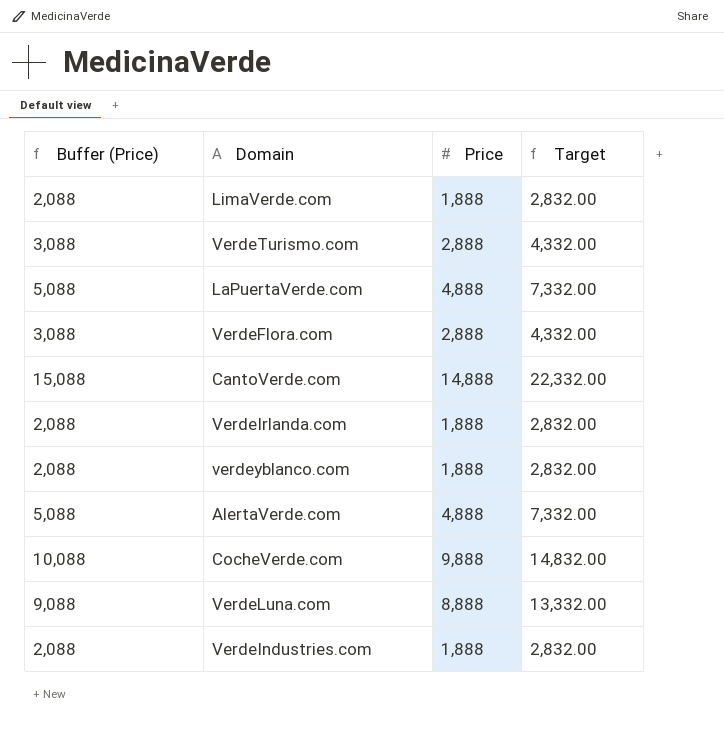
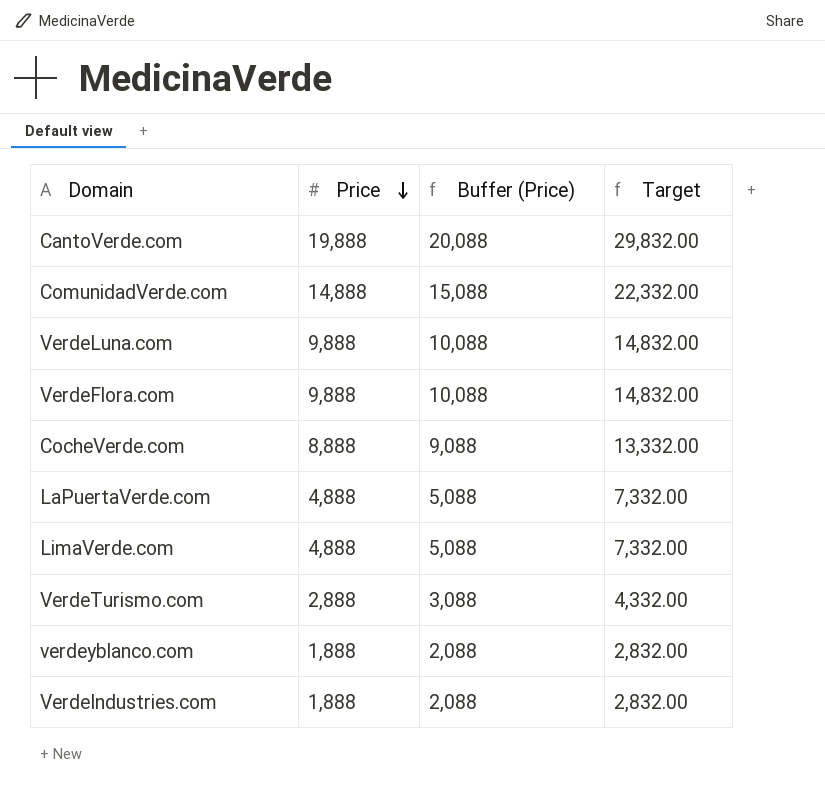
row order: none -> Price descending
column Buffer (Price) | position: 1 -> 3
row VerdeIrlanda.com: 2,088 | 1,888 | 2,832.00 -> none
row AlertaVerde.com: 5,088 | 4,888 | 7,332.00 -> none
CantoVerde.com | Price: 14,888 -> 19,888
CantoVerde.com | Buffer (Price): 15,088 -> 20,088
CantoVerde.com | Target: 22,332.00 -> 29,832.00
row ComunidadVerde.com: none -> 14,888 | 15,088 | 22,332.00
VerdeLuna.com | Price: 8,888 -> 9,888
VerdeLuna.com | Buffer (Price): 9,088 -> 10,088
VerdeLuna.com | Target: 13,332.00 -> 14,832.00
VerdeFlora.com | Price: 2,888 -> 9,888
VerdeFlora.com | Buffer (Price): 3,088 -> 10,088
VerdeFlora.com | Target: 4,332.00 -> 14,832.00
CocheVerde.com | Price: 9,888 -> 8,888
CocheVerde.com | Buffer (Price): 10,088 -> 9,088
CocheVerde.com | Target: 14,832.00 -> 13,332.00
LimaVerde.com | Price: 1,888 -> 4,888
LimaVerde.com | Buffer (Price): 2,088 -> 5,088
LimaVerde.com | Target: 2,832.00 -> 7,332.00

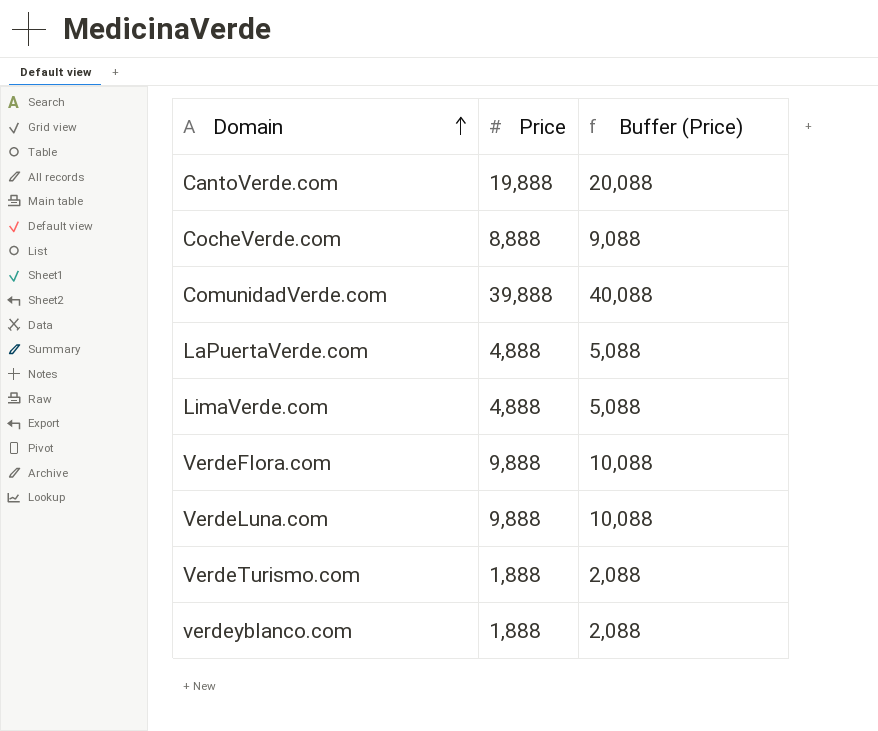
row order: Price descending -> Domain ascending
column Target | formula: [Price] * 1.5 -> none
row VerdeIndustries.com: 1,888 | 2,088 | 2,832.00 -> none
ComunidadVerde.com | Price: 14,888 -> 39,888
ComunidadVerde.com | Buffer (Price): 15,088 -> 40,088
VerdeTurismo.com | Price: 2,888 -> 1,888
VerdeTurismo.com | Buffer (Price): 3,088 -> 2,088

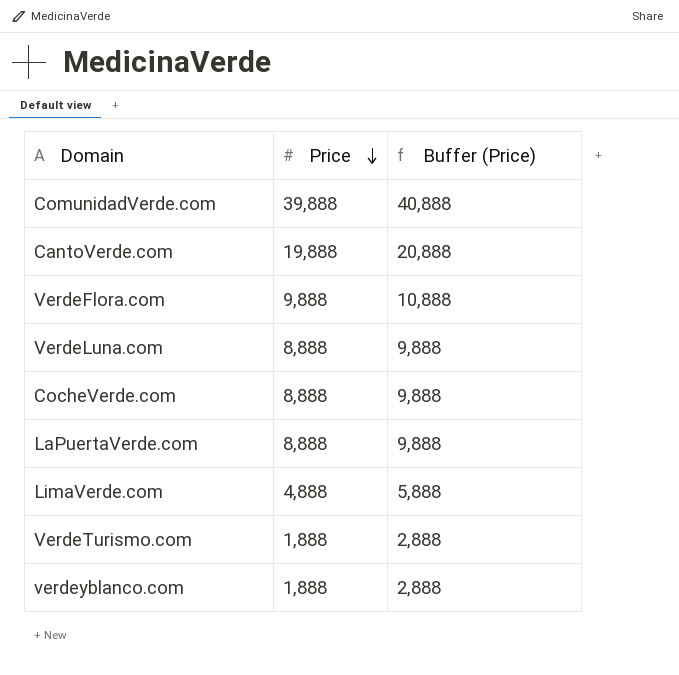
row order: Domain ascending -> Price descending
column Buffer (Price) | formula: [Price] + 200 -> [Price] + 1000
VerdeLuna.com | Price: 9,888 -> 8,888
LaPuertaVerde.com | Price: 4,888 -> 8,888

